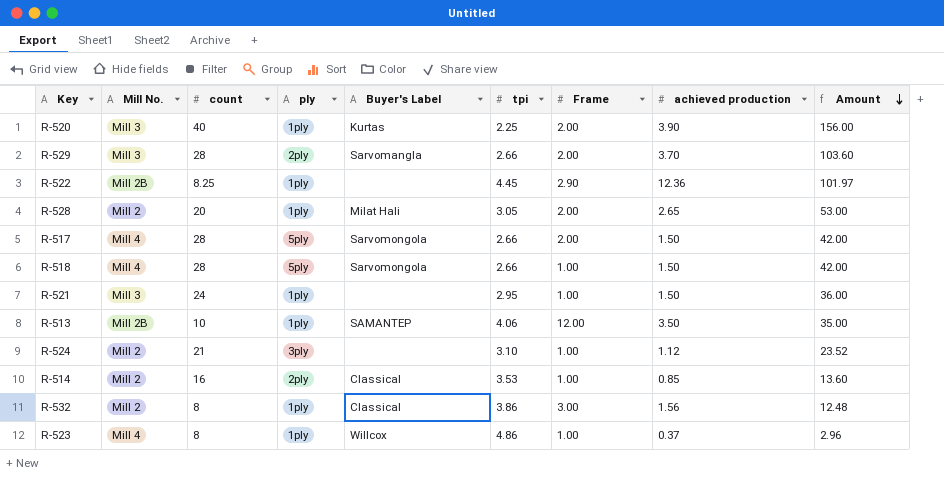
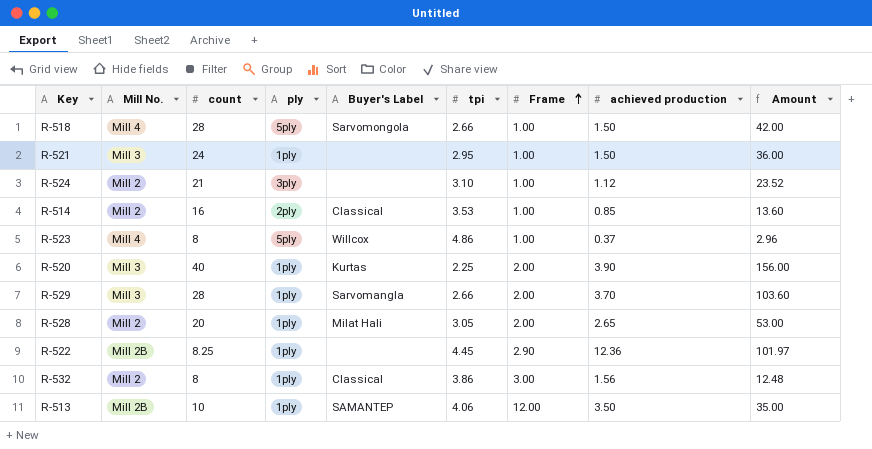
row order: Amount descending -> Frame ascending
row R-517: Mill 4 | 28 | 5ply | Sarvomongola | 2.66 | 2.00 | 1.50 | 42.00 -> none
R-523 | ply: 1ply -> 5ply
R-529 | ply: 2ply -> 1ply

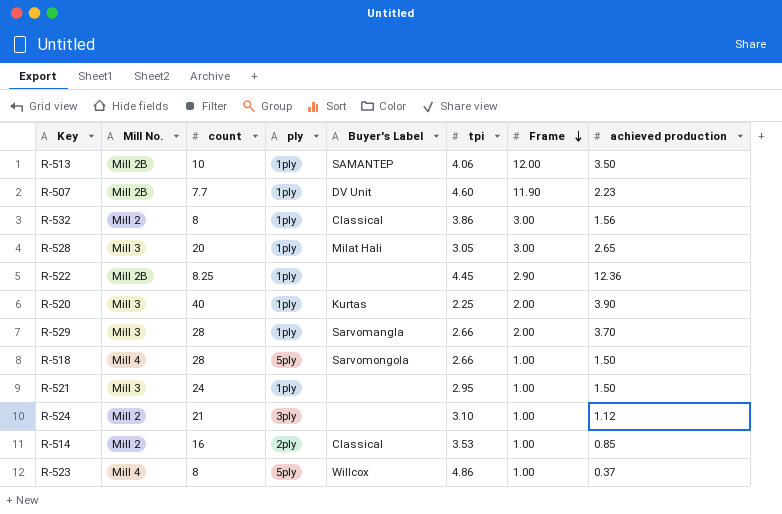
row order: Frame ascending -> Frame descending
column Amount | formula: [count] * [achieved production] -> none
row R-507: none -> Mill 2B | 7.7 | 1ply | DV Unit | 4.60 | 11.90 | 2.23
R-528 | Mill No.: Mill 2 -> Mill 3
R-528 | Frame: 2.00 -> 3.00

